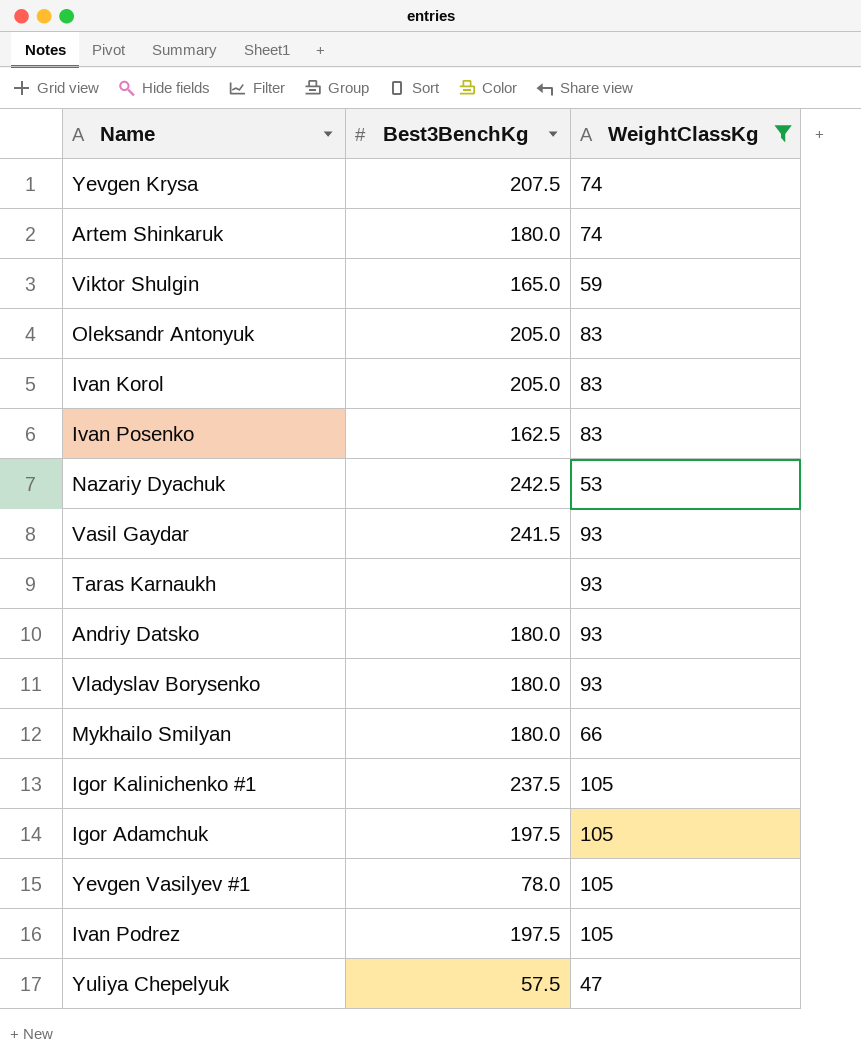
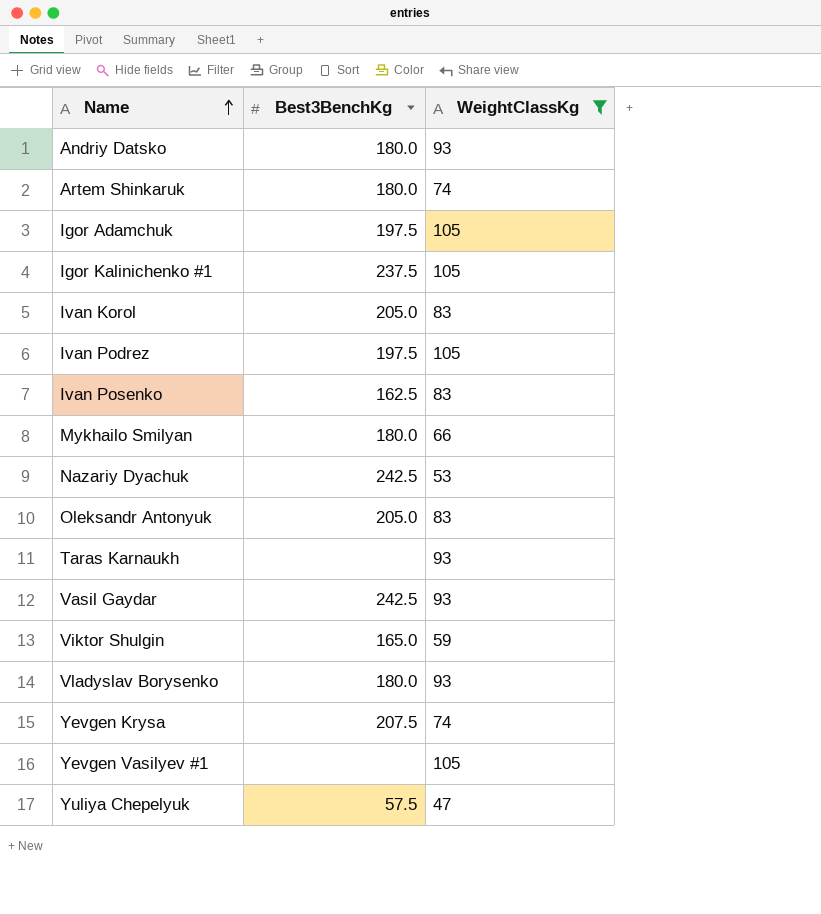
row order: none -> Name ascending
Vasil Gaydar | Best3BenchKg: 241.5 -> 242.5
Yevgen Vasilyev #1 | Best3BenchKg: 78.0 -> none

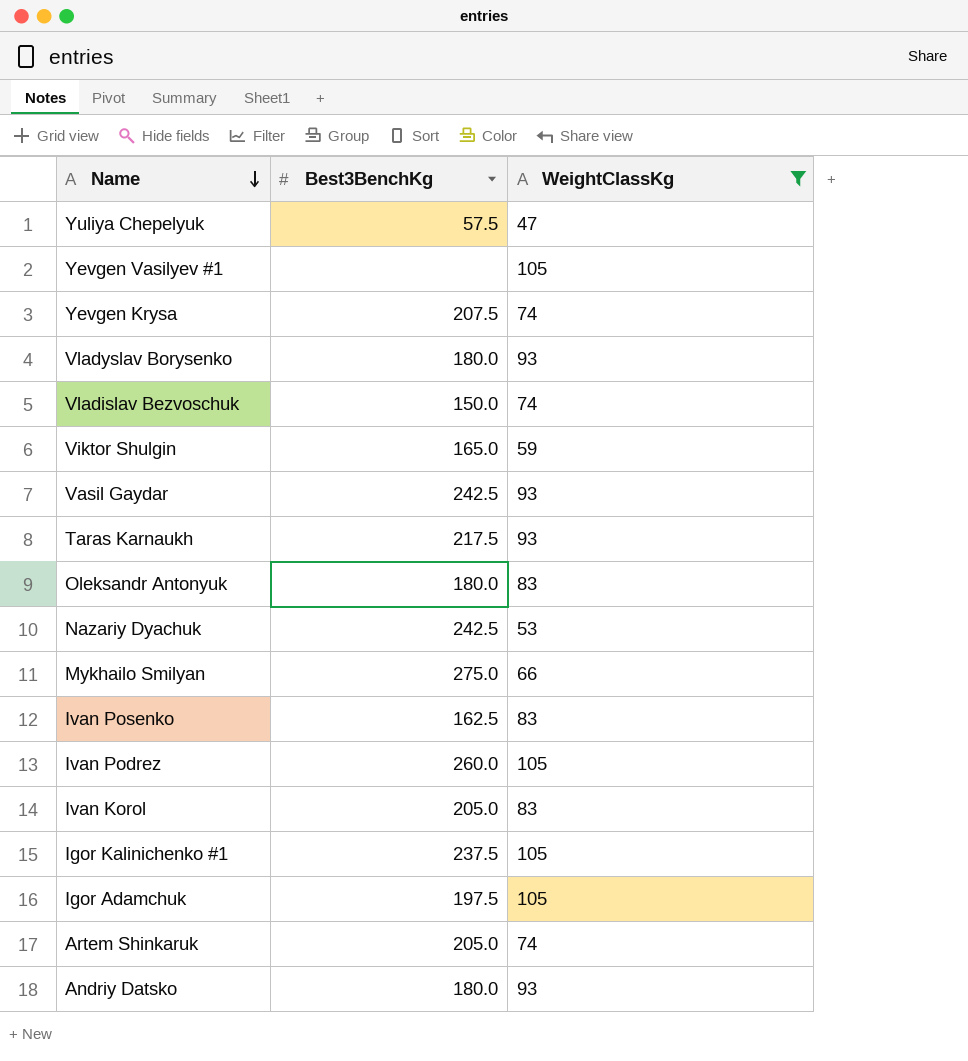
row order: Name ascending -> Name descending
row Vladislav Bezvoschuk: none -> 150.0 | 74
Taras Karnaukh | Best3BenchKg: none -> 217.5
Oleksandr Antonyuk | Best3BenchKg: 205.0 -> 180.0
Mykhailo Smilyan | Best3BenchKg: 180.0 -> 275.0
Ivan Podrez | Best3BenchKg: 197.5 -> 260.0
Artem Shinkaruk | Best3BenchKg: 180.0 -> 205.0

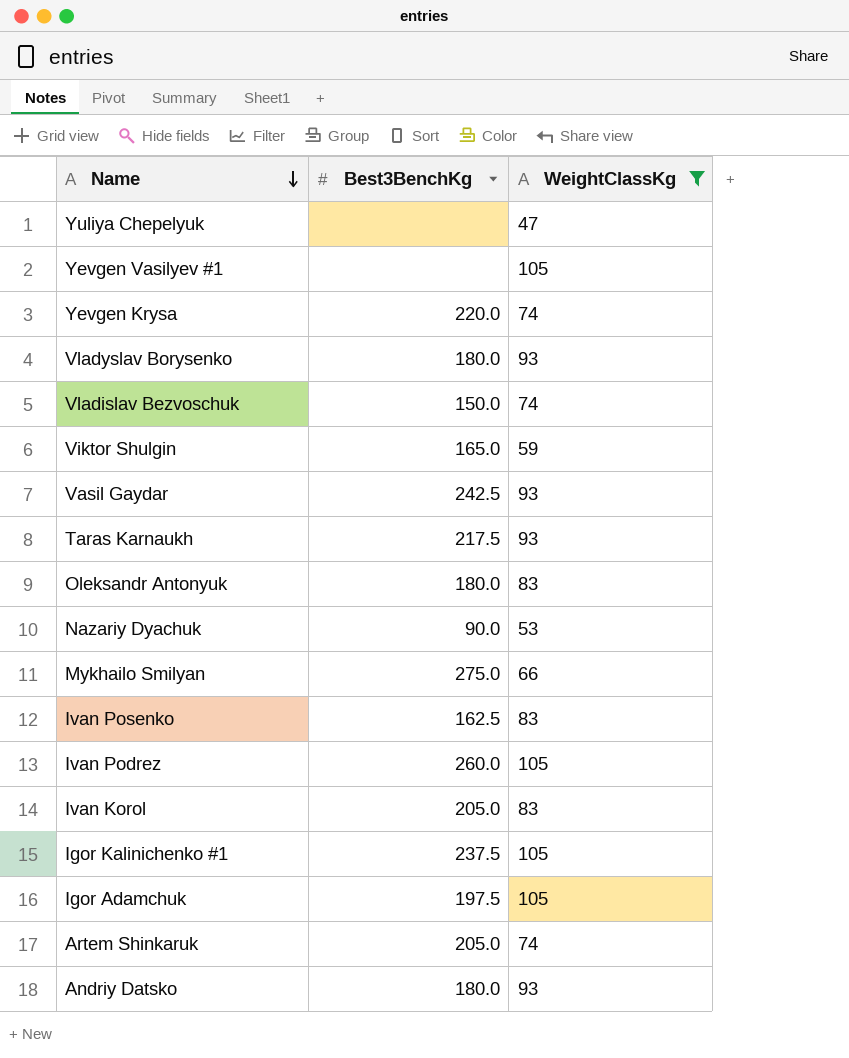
Yuliya Chepelyuk | Best3BenchKg: 57.5 -> none
Yevgen Krysa | Best3BenchKg: 207.5 -> 220.0
Nazariy Dyachuk | Best3BenchKg: 242.5 -> 90.0

